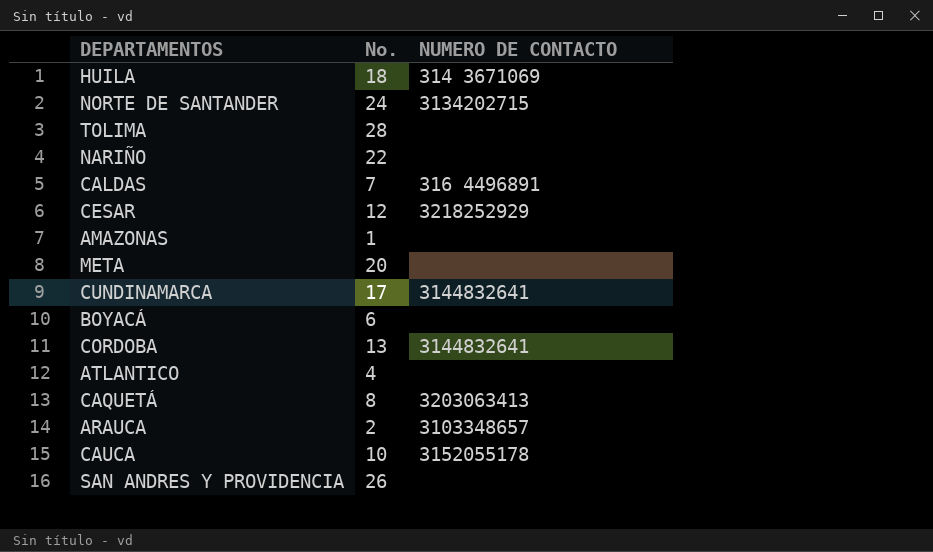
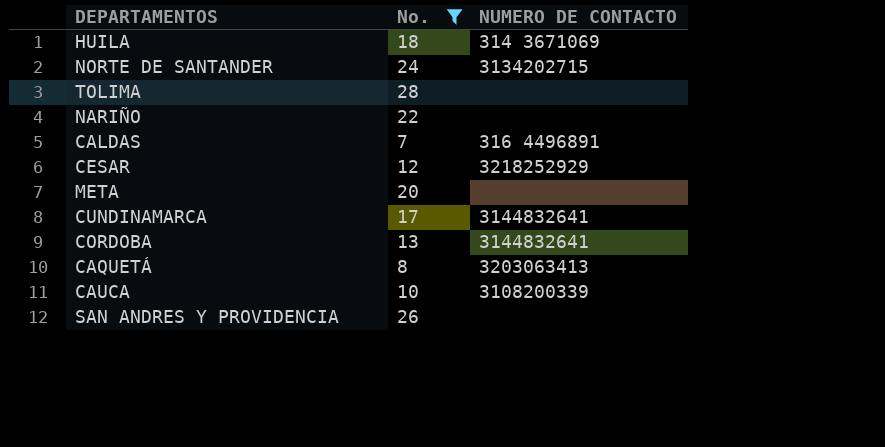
filter: none -> No. >= 7
CAUCA | NUMERO DE CONTACTO: 3152055178 -> 3108200339

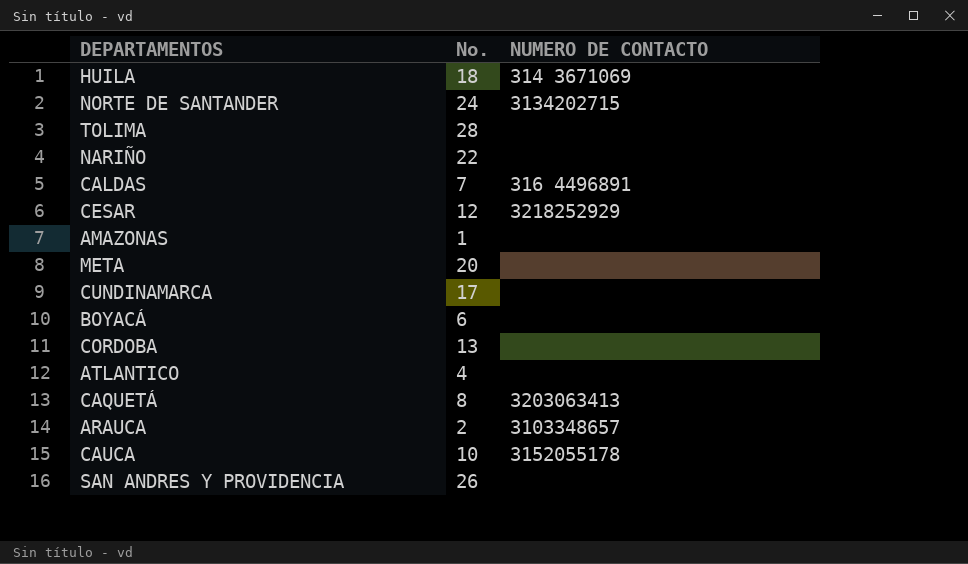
filter: No. >= 7 -> none
CUNDINAMARCA | NUMERO DE CONTACTO: 3144832641 -> none
CORDOBA | NUMERO DE CONTACTO: 3144832641 -> none
CAUCA | NUMERO DE CONTACTO: 3108200339 -> 3152055178

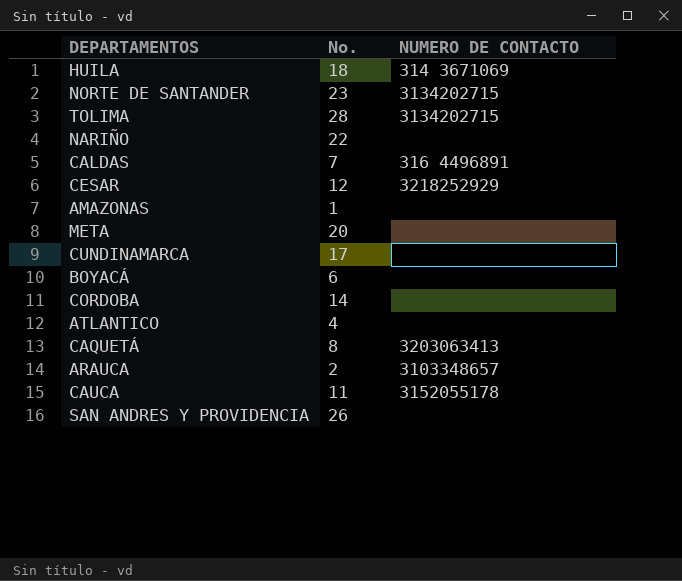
NORTE DE SANTANDER | No.: 24 -> 23
TOLIMA | NUMERO DE CONTACTO: none -> 3134202715
CORDOBA | No.: 13 -> 14
CAUCA | No.: 10 -> 11

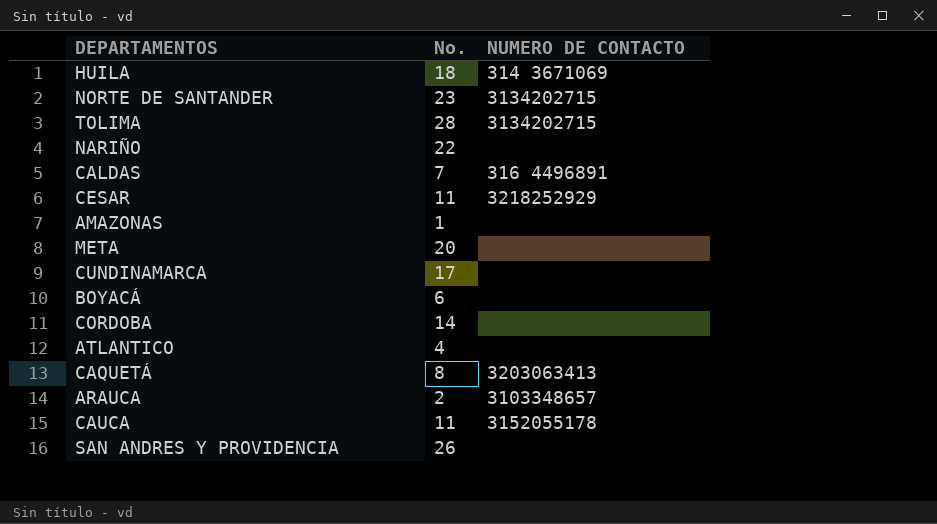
CESAR | No.: 12 -> 11

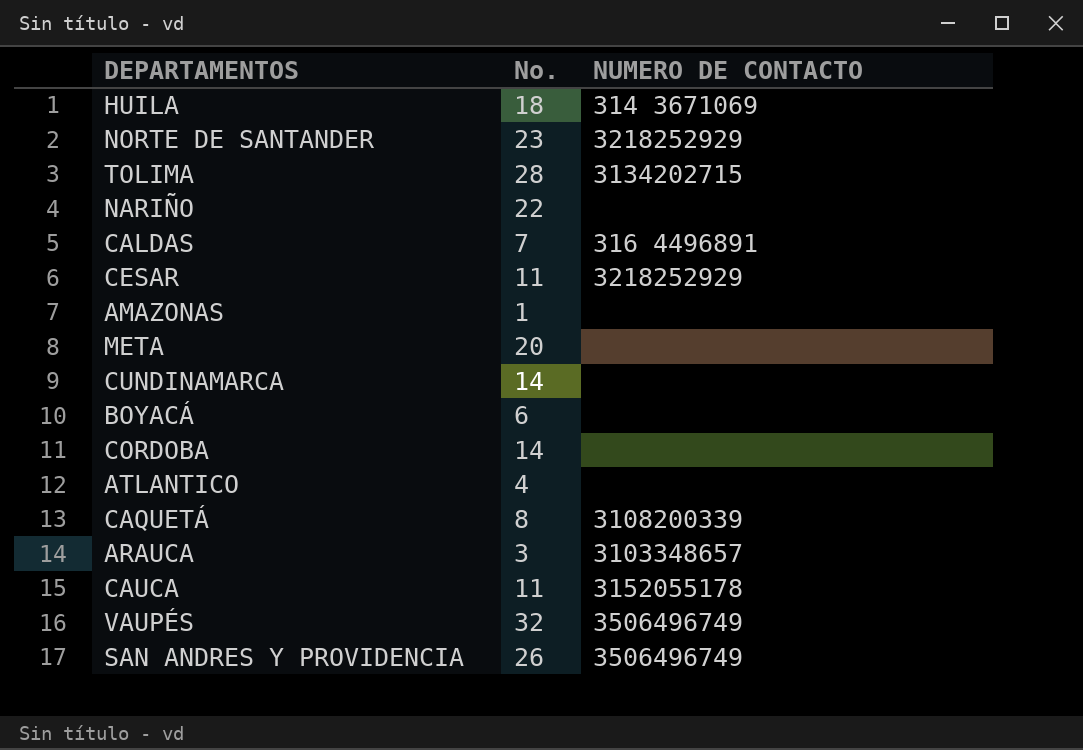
NORTE DE SANTANDER | NUMERO DE CONTACTO: 3134202715 -> 3218252929
CUNDINAMARCA | No.: 17 -> 14
CAQUETÁ | NUMERO DE CONTACTO: 3203063413 -> 3108200339
ARAUCA | No.: 2 -> 3
row VAUPÉS: none -> 32 | 3506496749
SAN ANDRES Y PROVIDENCIA | NUMERO DE CONTACTO: none -> 3506496749

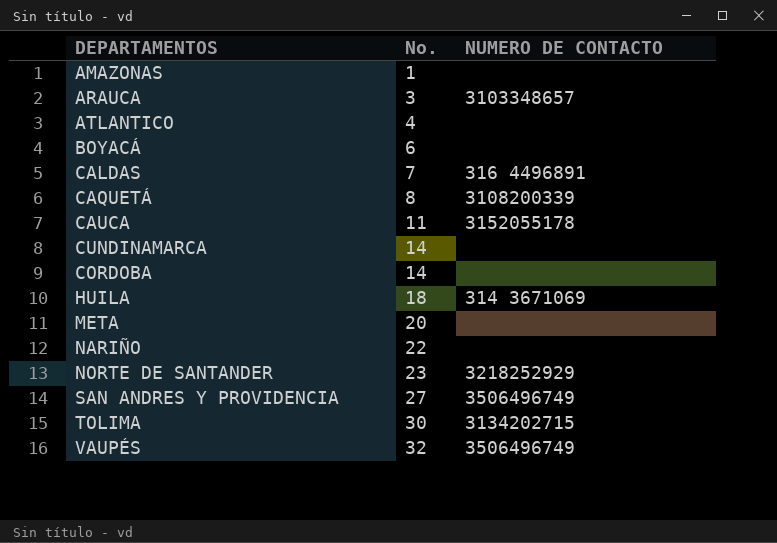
row order: none -> No. ascending
row CESAR: 11 | 3218252929 -> none
SAN ANDRES Y PROVIDENCIA | No.: 26 -> 27
TOLIMA | No.: 28 -> 30

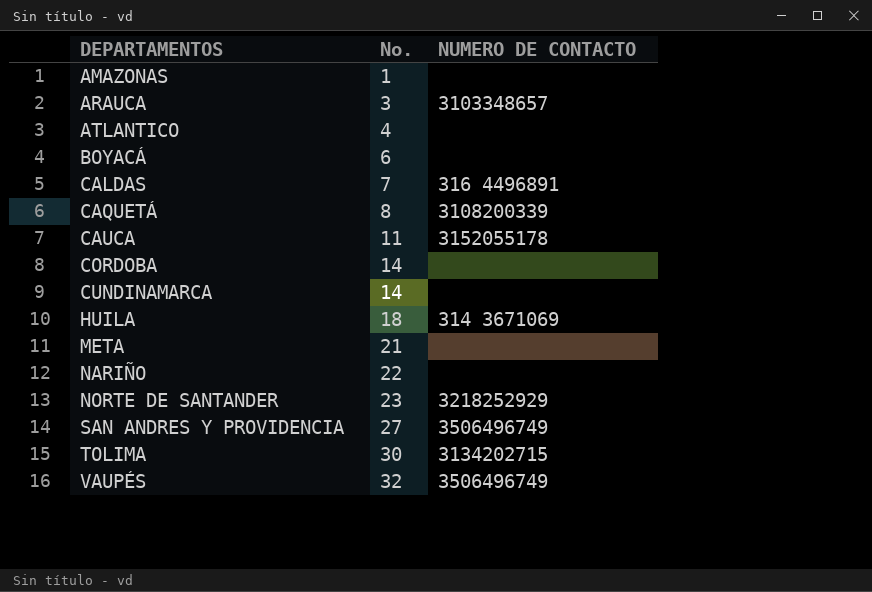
row order: No. ascending -> DEPARTAMENTOS ascending
META | No.: 20 -> 21

